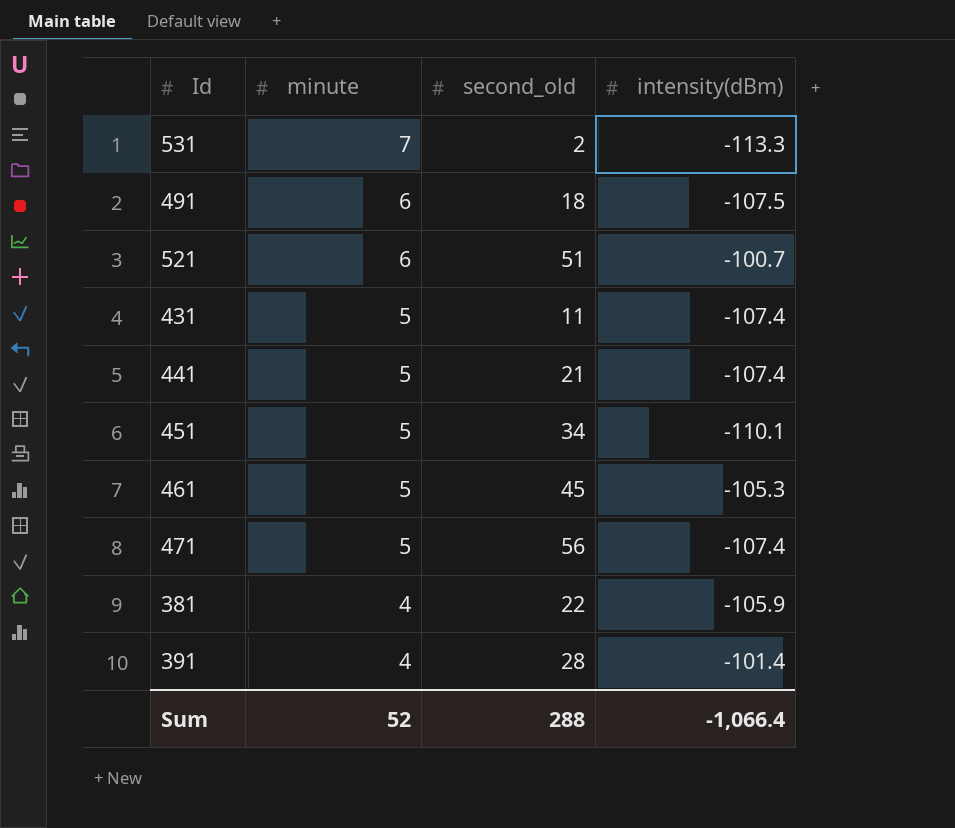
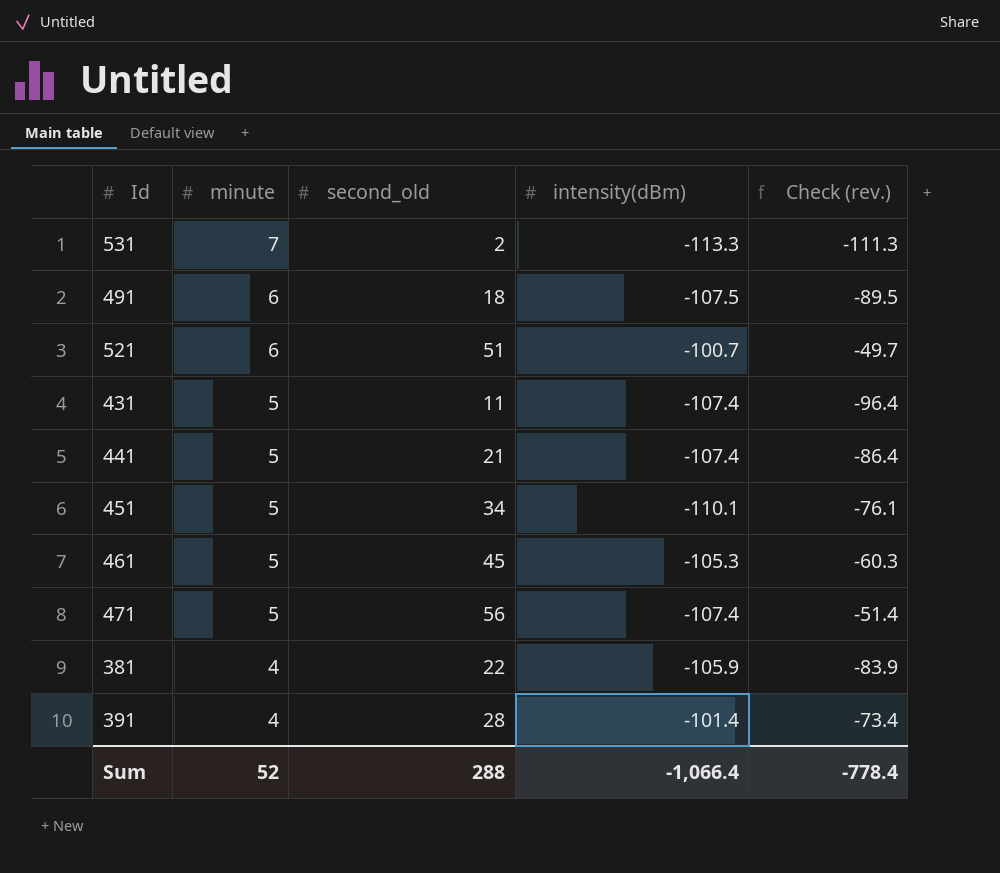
column Check (rev.) | formula: none -> [second_old] + [intensity(dBm)]

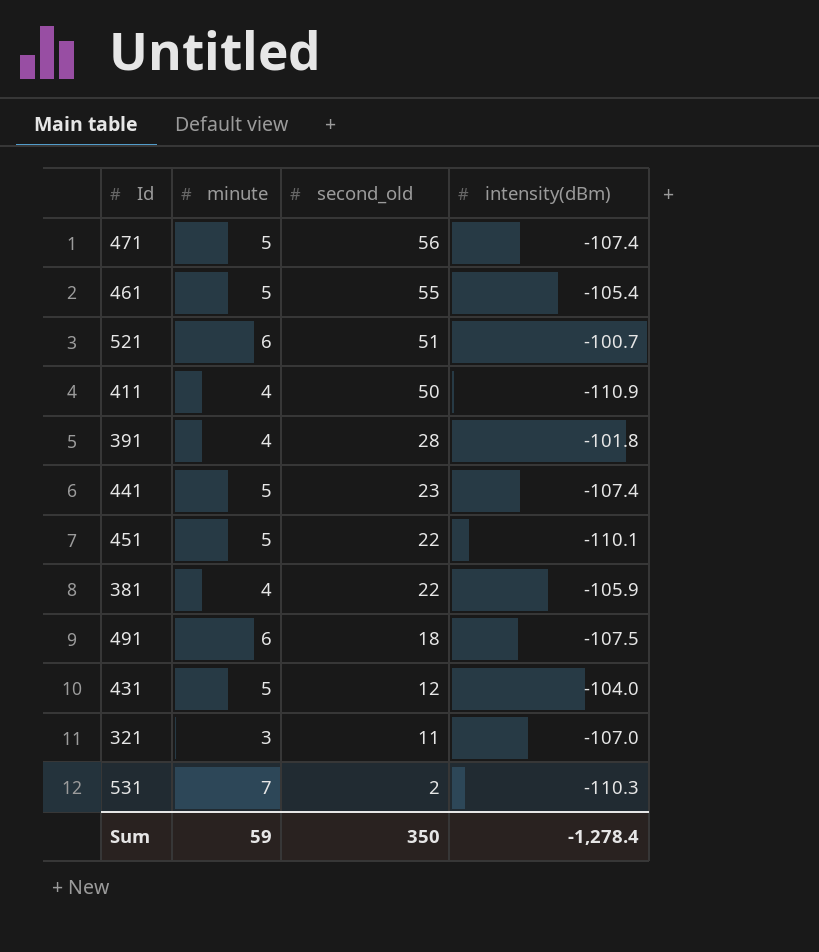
row order: minute descending -> second_old descending
column Check (rev.) | formula: [second_old] + [intensity(dBm)] -> none
461 | second_old: 45 -> 55
461 | intensity(dBm): -105.3 -> -105.4
row 411: none -> 4 | 50 | -110.9
391 | intensity(dBm): -101.4 -> -101.8
441 | second_old: 21 -> 23
451 | second_old: 34 -> 22
431 | second_old: 11 -> 12
431 | intensity(dBm): -107.4 -> -104.0
row 321: none -> 3 | 11 | -107.0
531 | intensity(dBm): -113.3 -> -110.3
Sum | minute: 52 -> 59
Sum | second_old: 288 -> 350
Sum | intensity(dBm): -1,066.4 -> -1,278.4

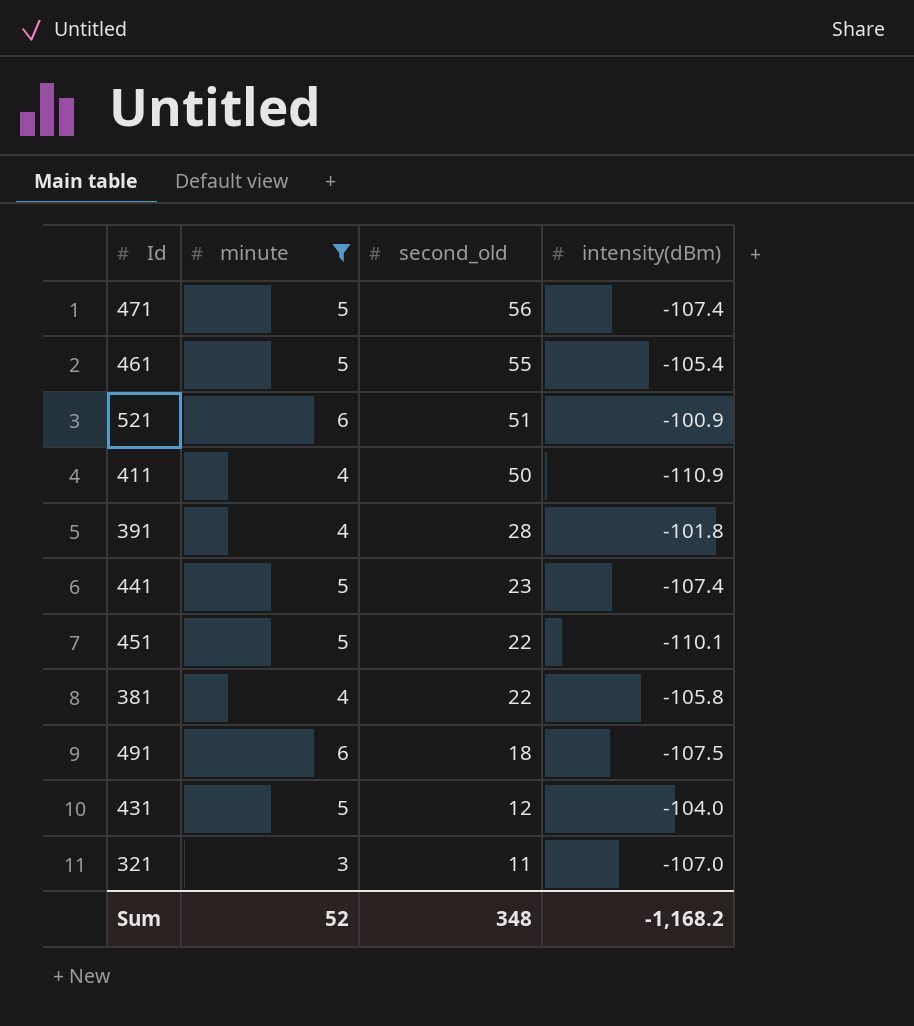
filter: none -> minute != 7
521 | intensity(dBm): -100.7 -> -100.9
381 | intensity(dBm): -105.9 -> -105.8
Sum | minute: 59 -> 52
Sum | second_old: 350 -> 348
Sum | intensity(dBm): -1,278.4 -> -1,168.2

